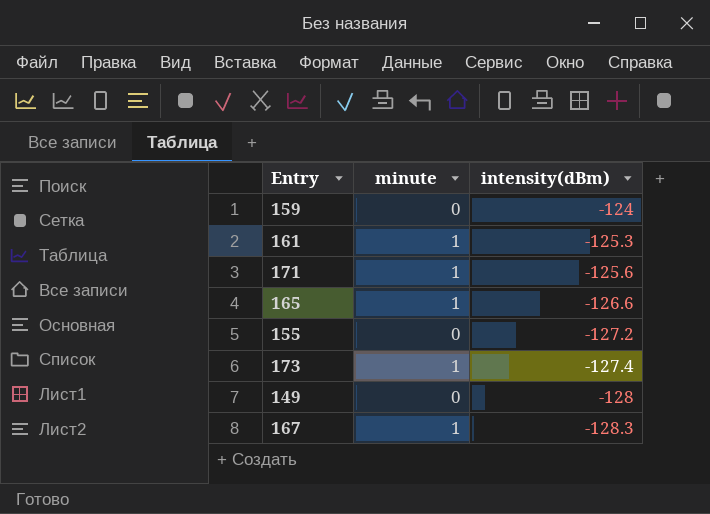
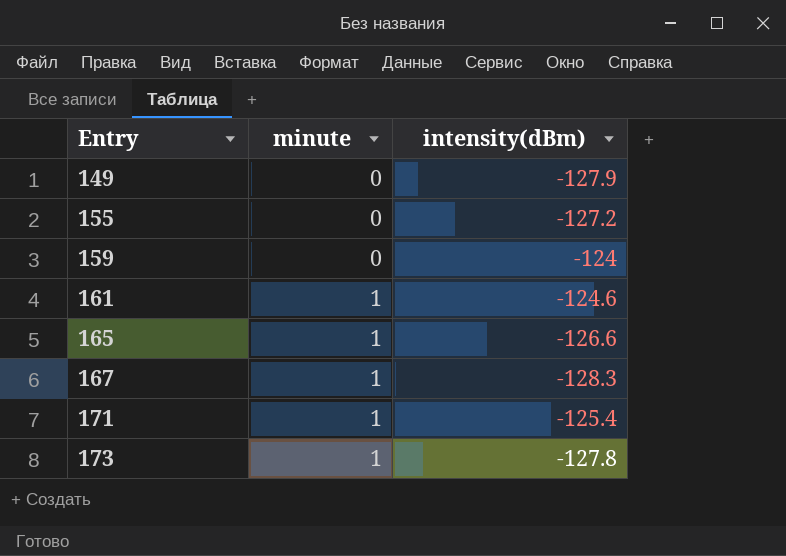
row order: intensity(dBm) descending -> Entry ascending
149 | intensity(dBm): -128 -> -127.9
161 | intensity(dBm): -125.3 -> -124.6
171 | intensity(dBm): -125.6 -> -125.4
173 | intensity(dBm): -127.4 -> -127.8

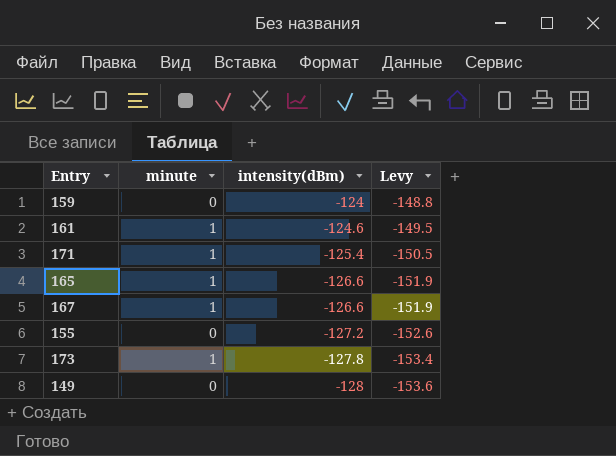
row order: Entry ascending -> intensity(dBm) descending
column Levy | formula: none -> [intensity(dBm)] * 1.2
167 | intensity(dBm): -128.3 -> -126.6
149 | intensity(dBm): -127.9 -> -128

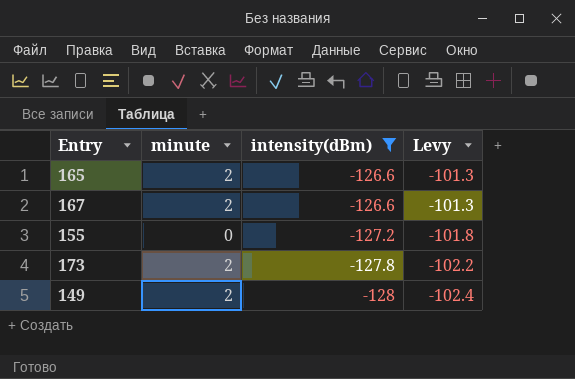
filter: none -> intensity(dBm) <= -126.6
column Levy | formula: [intensity(dBm)] * 1.2 -> [intensity(dBm)] * 0.8
165 | minute: 1 -> 2
167 | minute: 1 -> 2
173 | minute: 1 -> 2
149 | minute: 0 -> 2

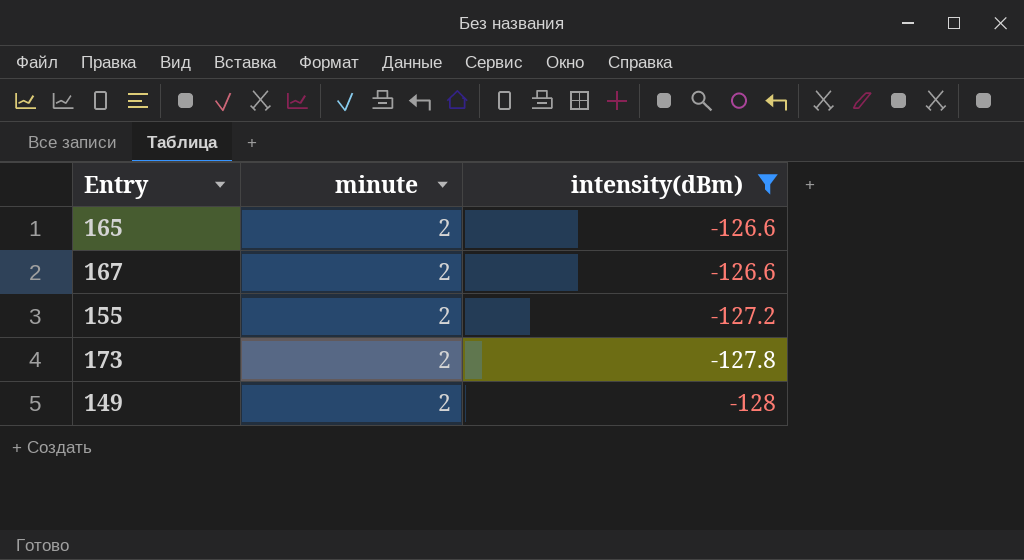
column Levy | formula: [intensity(dBm)] * 0.8 -> none
155 | minute: 0 -> 2

